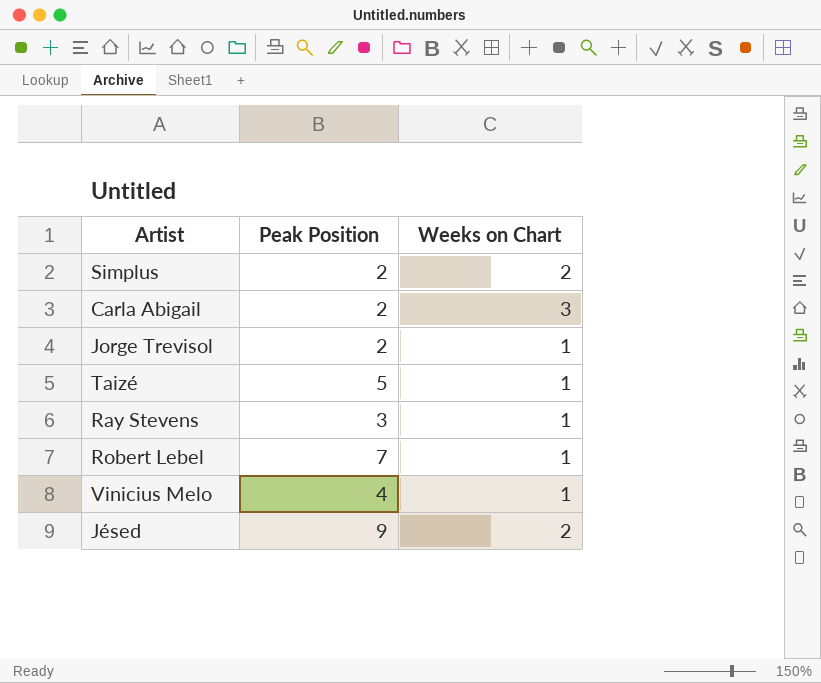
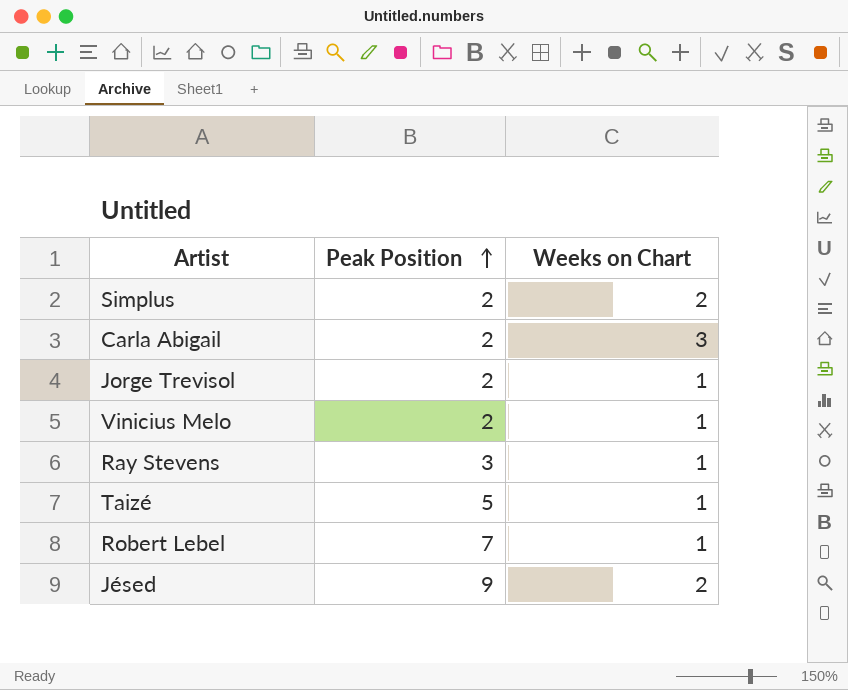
row order: none -> Peak Position ascending
Vinicius Melo | Peak Position: 4 -> 2

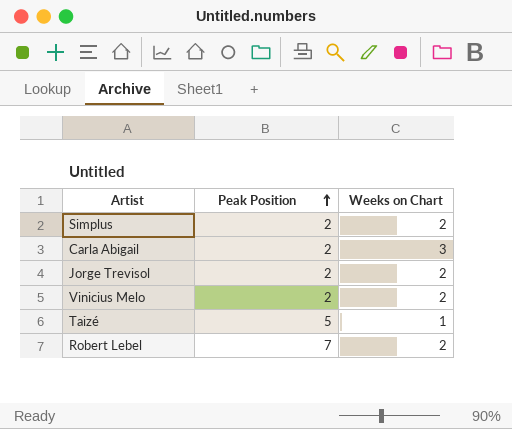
row Ray Stevens: 3 | 1 -> none
row Jésed: 9 | 2 -> none
Jorge Trevisol | Weeks on Chart: 1 -> 2
Vinicius Melo | Weeks on Chart: 1 -> 2
Robert Lebel | Weeks on Chart: 1 -> 2

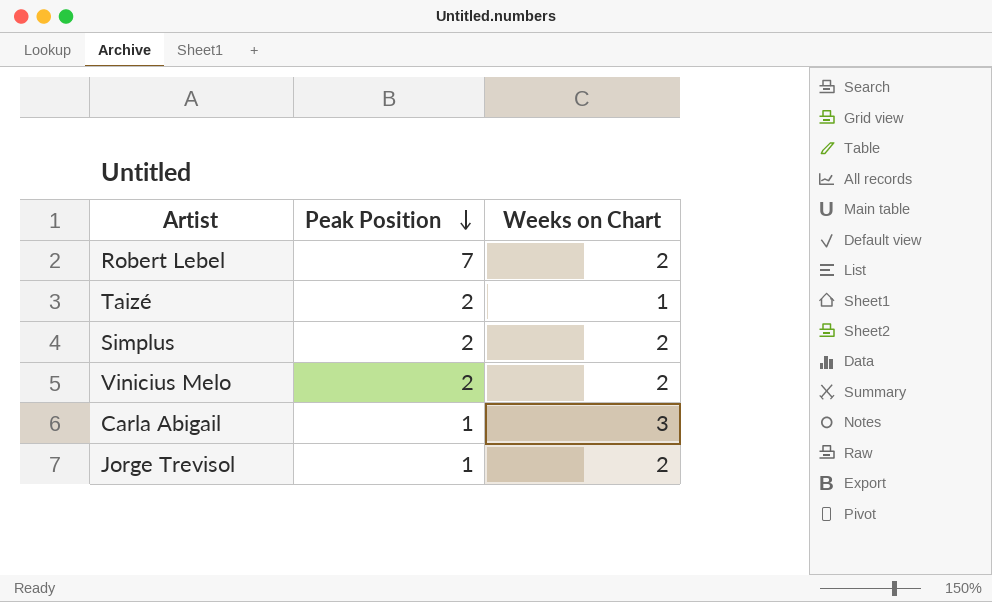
row order: Peak Position ascending -> Peak Position descending
Taizé | Peak Position: 5 -> 2
Carla Abigail | Peak Position: 2 -> 1
Jorge Trevisol | Peak Position: 2 -> 1

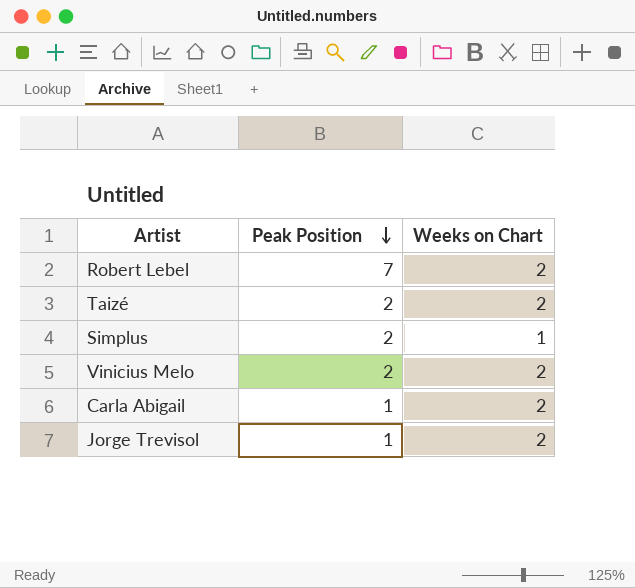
Taizé | Weeks on Chart: 1 -> 2
Simplus | Weeks on Chart: 2 -> 1
Carla Abigail | Weeks on Chart: 3 -> 2

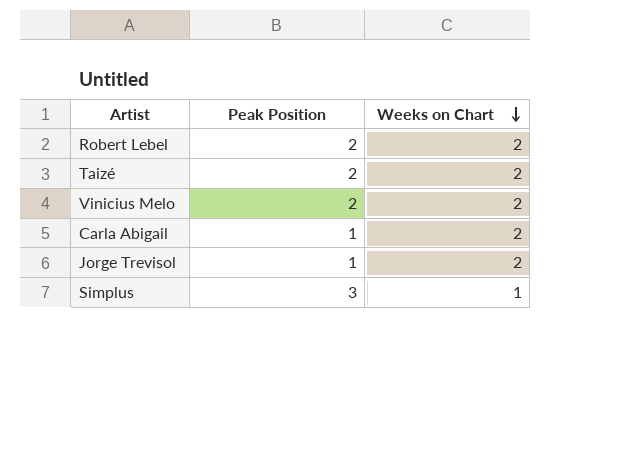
row order: Peak Position descending -> Weeks on Chart descending
Robert Lebel | Peak Position: 7 -> 2
Simplus | Peak Position: 2 -> 3

